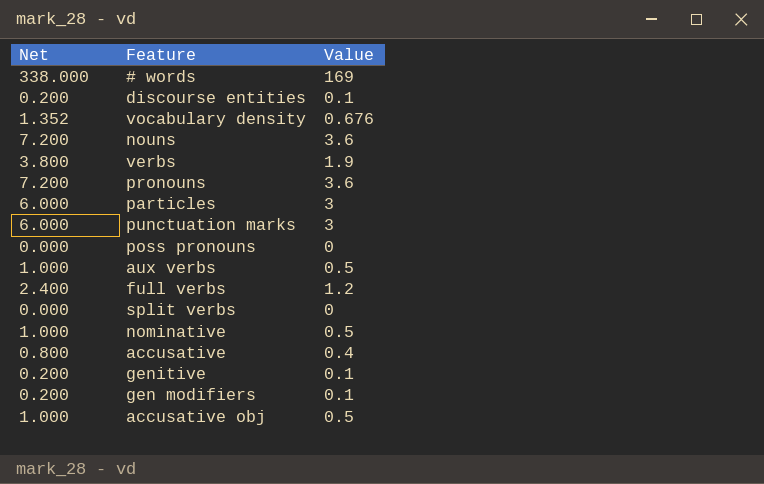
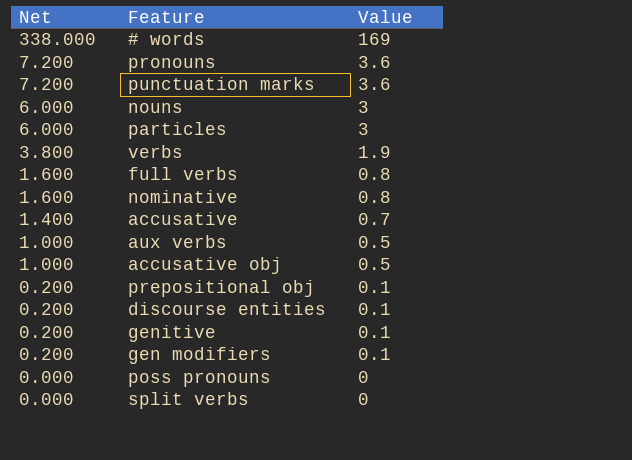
row order: none -> Net descending
row vocabulary density: 1.352 | 0.676 -> none
punctuation marks | Net: 6.000 -> 7.200
punctuation marks | Value: 3 -> 3.6
nouns | Net: 7.200 -> 6.000
nouns | Value: 3.6 -> 3
full verbs | Net: 2.400 -> 1.600
full verbs | Value: 1.2 -> 0.8
nominative | Net: 1.000 -> 1.600
nominative | Value: 0.5 -> 0.8
accusative | Net: 0.800 -> 1.400
accusative | Value: 0.4 -> 0.7
row prepositional obj: none -> 0.200 | 0.1

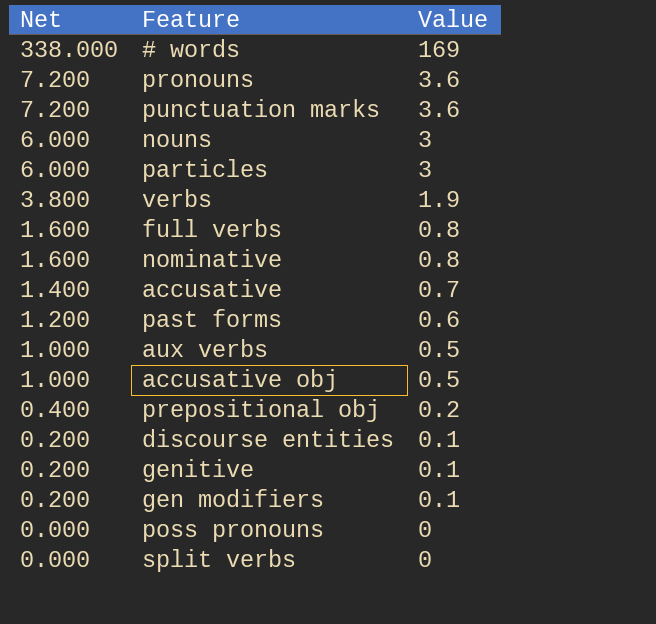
row past forms: none -> 1.200 | 0.6
prepositional obj | Net: 0.200 -> 0.400
prepositional obj | Value: 0.1 -> 0.2

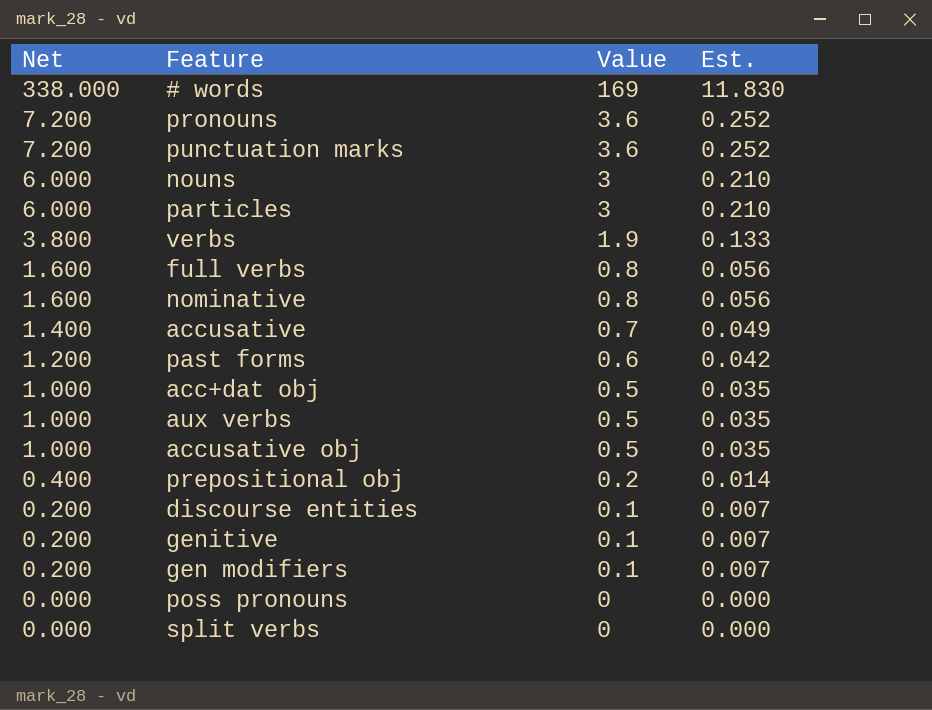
column Est. | formula: none -> [Value] * 0.07
row acc+dat obj: none -> 1.000 | 0.5 | 0.035

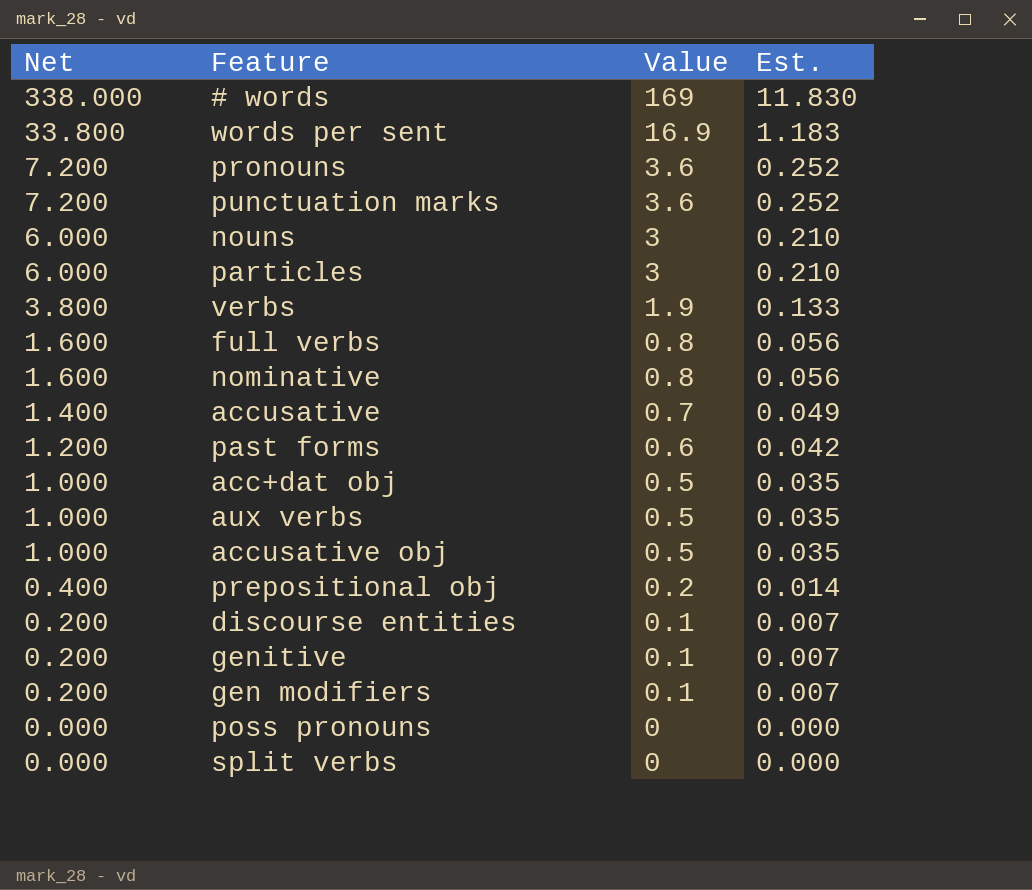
row words per sent: none -> 33.800 | 16.9 | 1.183

